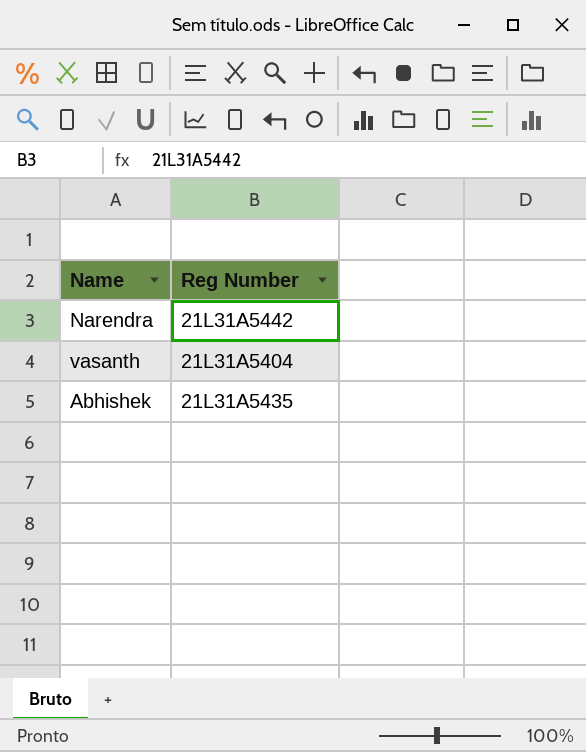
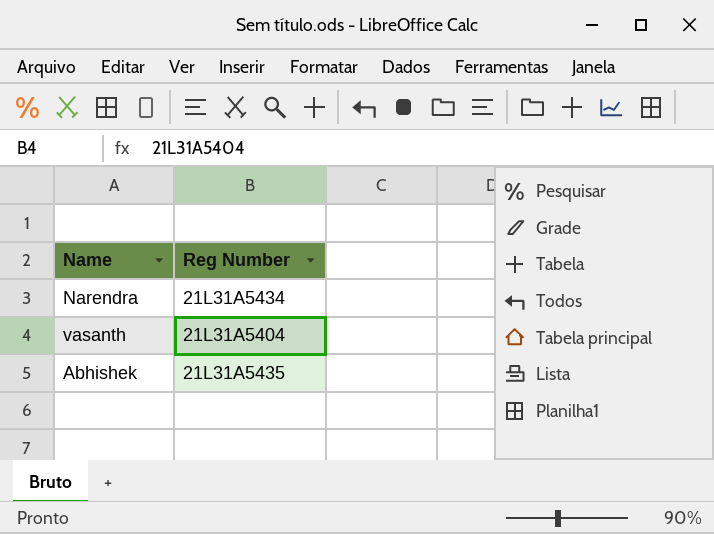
Narendra | Reg Number: 21L31A5442 -> 21L31A5434

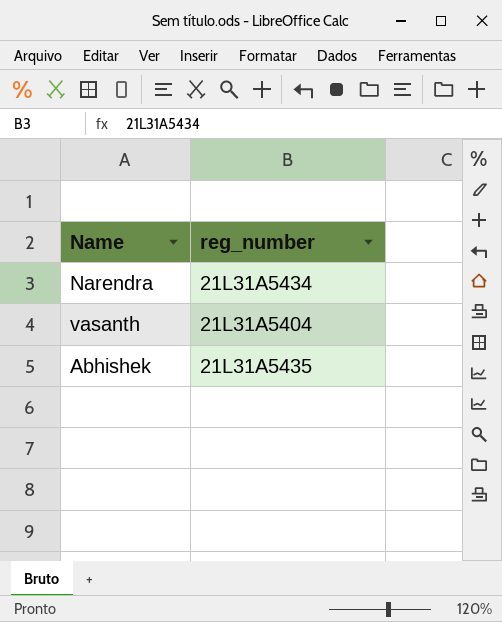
column name: Reg Number -> reg_number

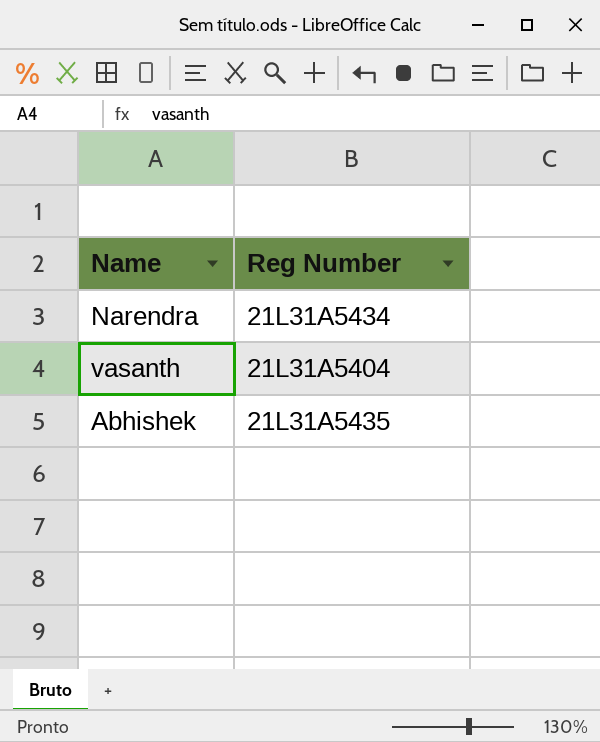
column name: reg_number -> Reg Number

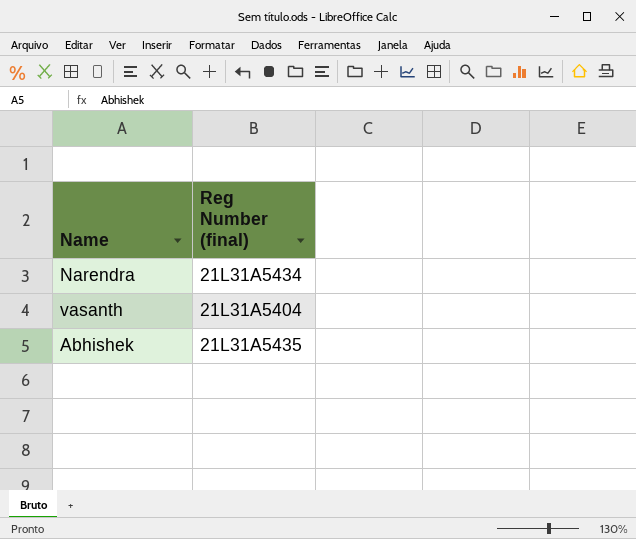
column name: Reg Number -> Reg Number (final)

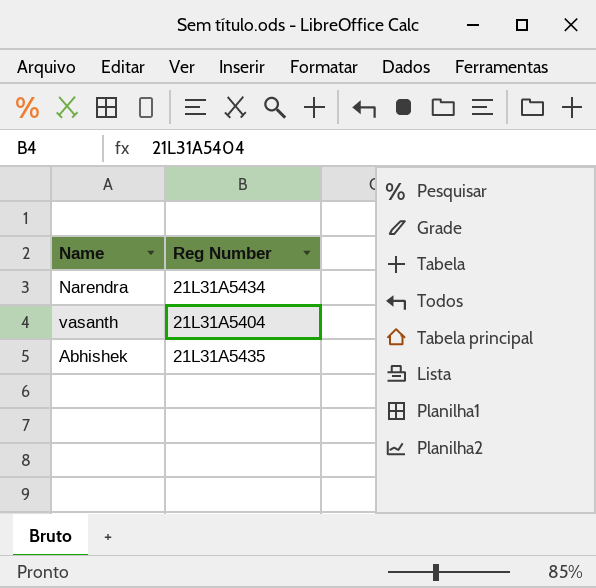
column name: Reg Number (final) -> Reg Number

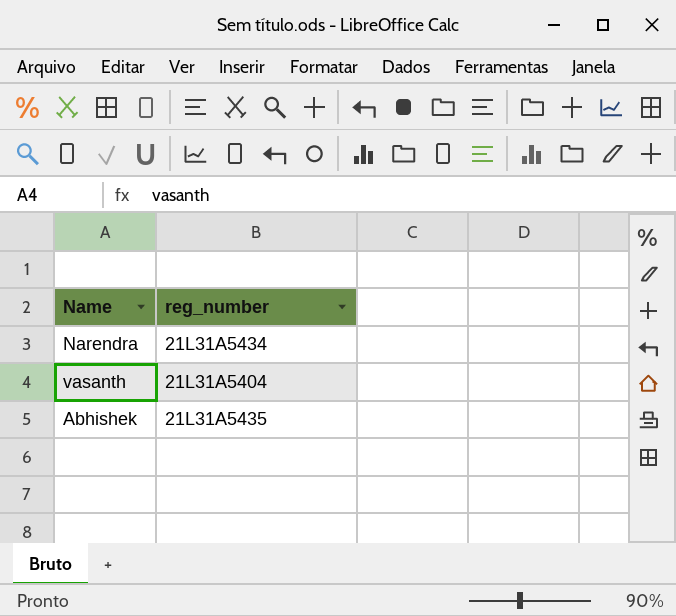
column name: Reg Number -> reg_number

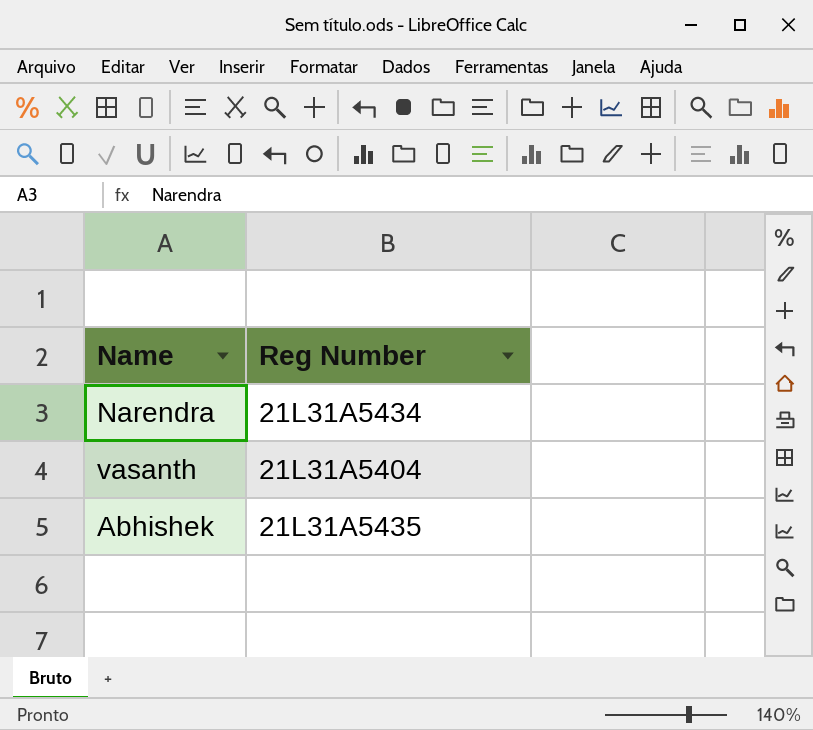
column name: reg_number -> Reg Number

